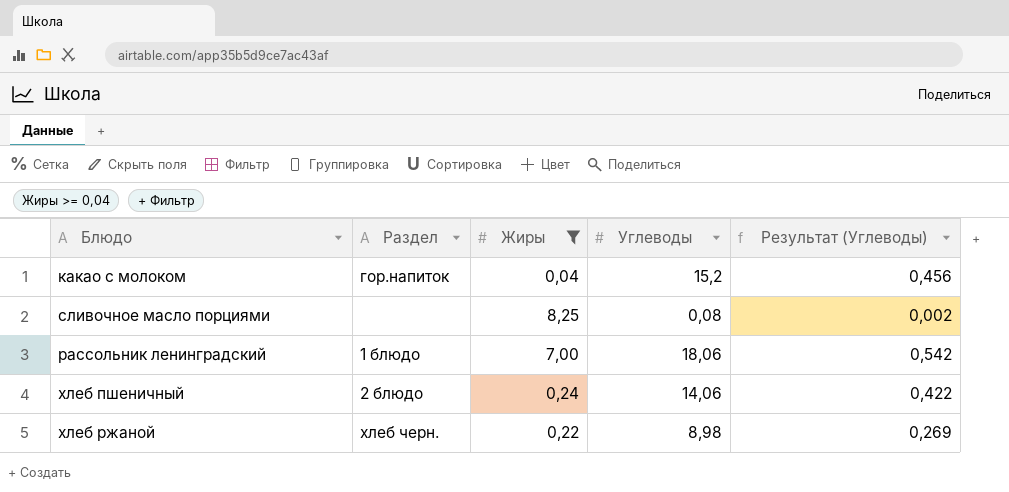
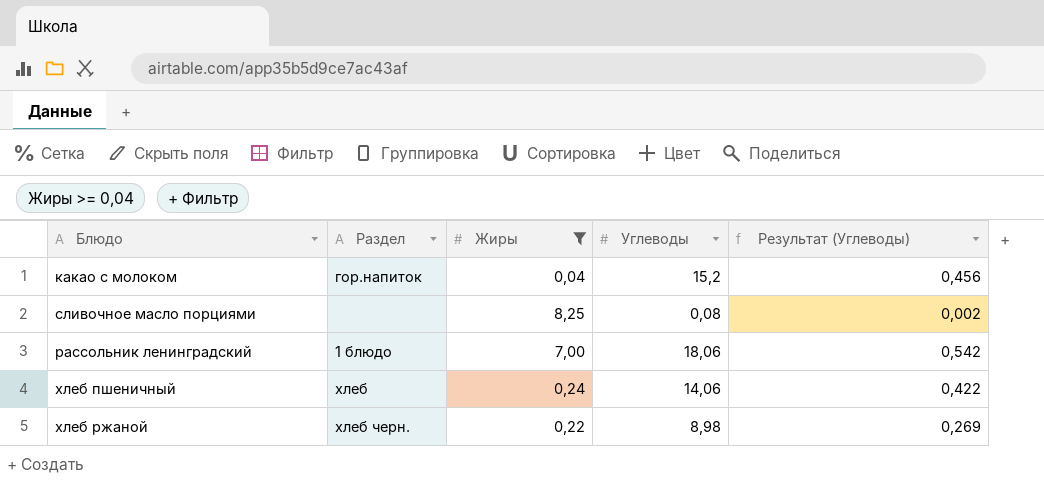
хлеб пшеничный | Раздел: 2 блюдо -> хлеб

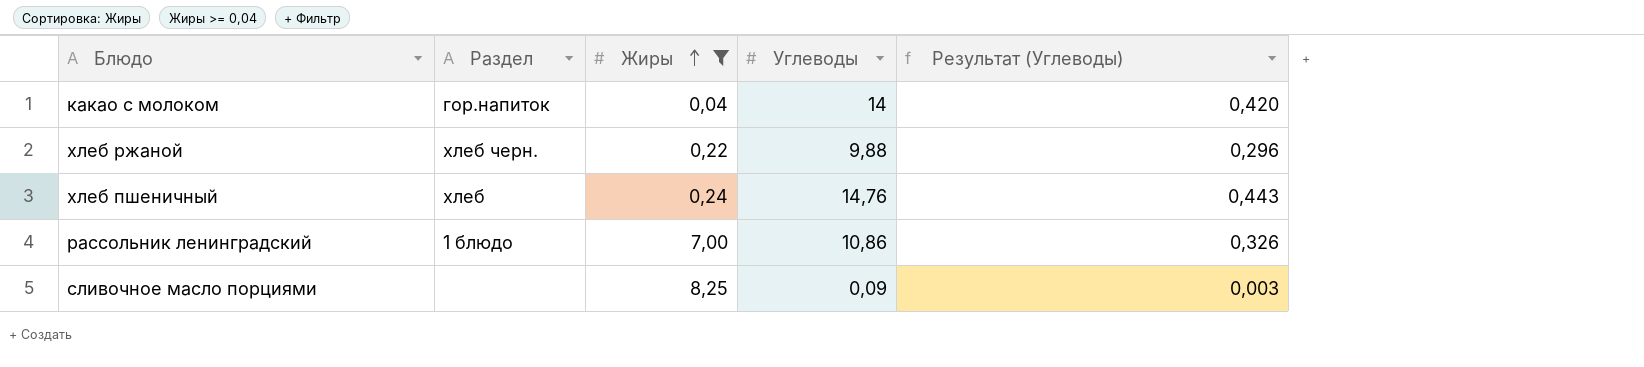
row order: none -> Жиры ascending
какао с молоком | Углеводы: 15,2 -> 14
какао с молоком | Результат (Углеводы): 0,456 -> 0,420
хлеб ржаной | Углеводы: 8,98 -> 9,88
хлеб ржаной | Результат (Углеводы): 0,269 -> 0,296
хлеб пшеничный | Углеводы: 14,06 -> 14,76
хлеб пшеничный | Результат (Углеводы): 0,422 -> 0,443
рассольник ленинградский | Углеводы: 18,06 -> 10,86
рассольник ленинградский | Результат (Углеводы): 0,542 -> 0,326
сливочное масло порциями | Углеводы: 0,08 -> 0,09
сливочное масло порциями | Результат (Углеводы): 0,002 -> 0,003

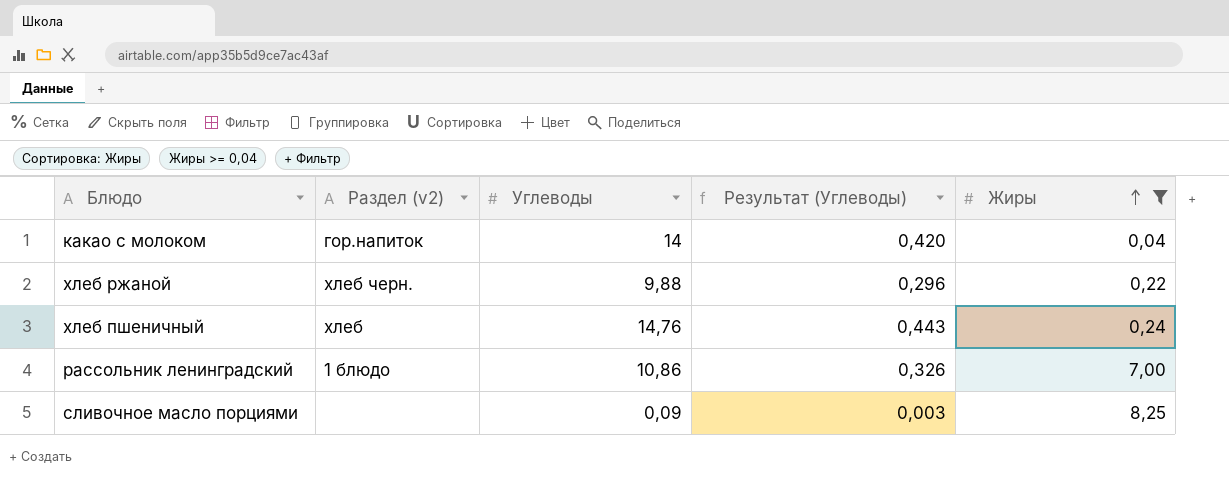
column name: Раздел -> Раздел (v2)
column Жиры | position: 3 -> 5

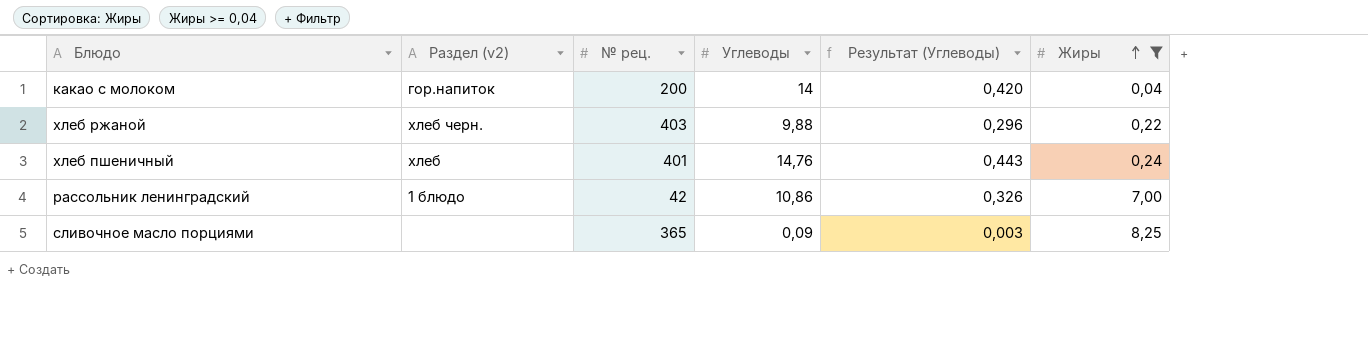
column № рец. | position: none -> 3

